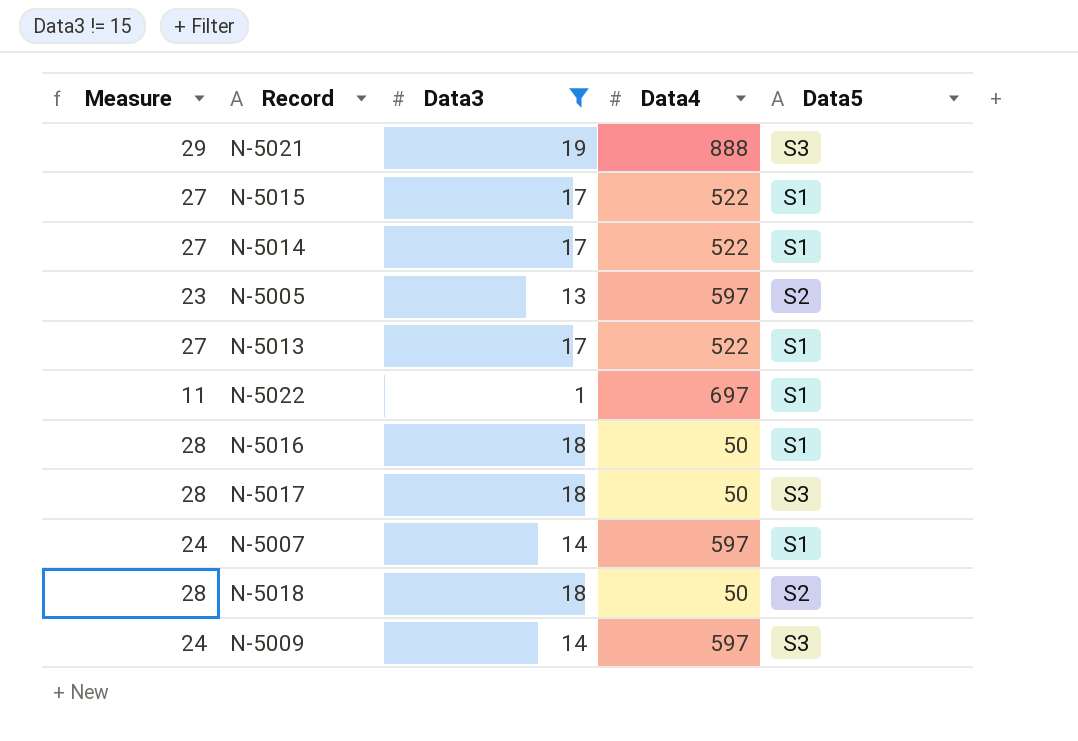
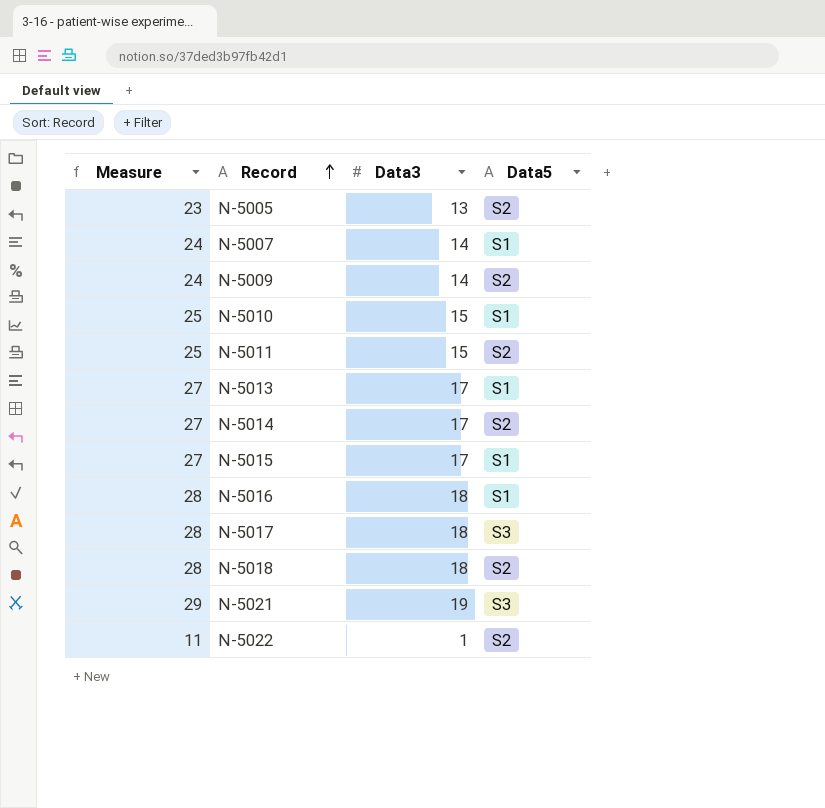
filter: Data3 != 15 -> none
row order: none -> Record ascending
column Data4 | position: 4 -> none
N-5009 | Data5: S3 -> S2
N-5014 | Data5: S1 -> S2
N-5022 | Data5: S1 -> S2

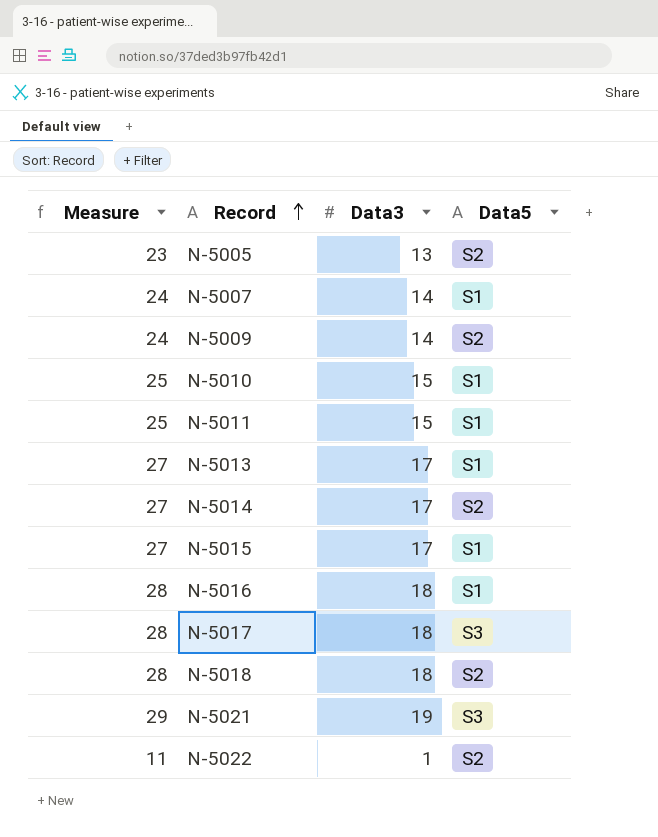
N-5011 | Data5: S2 -> S1

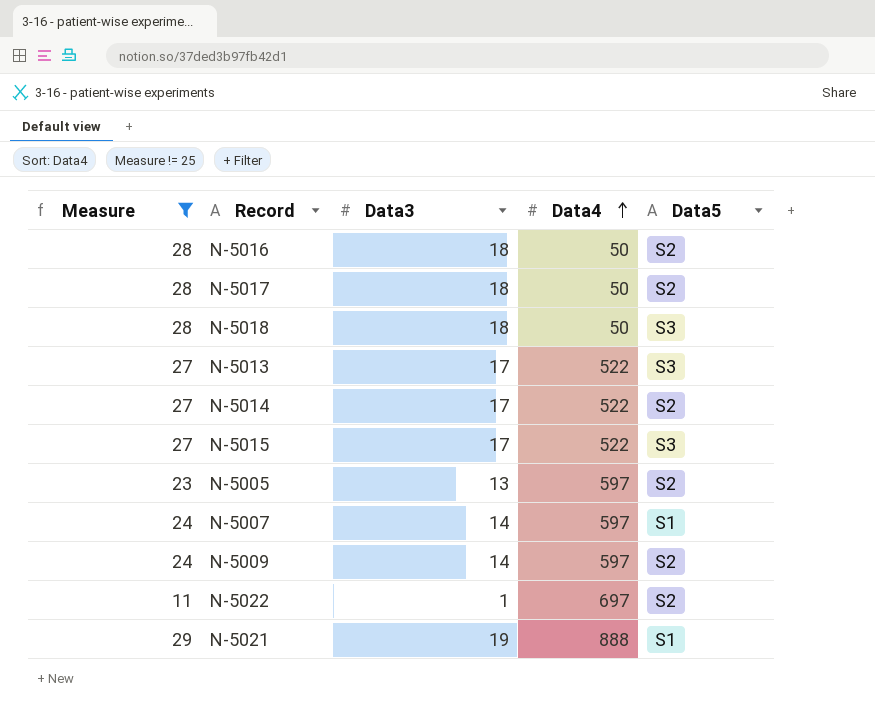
filter: none -> Measure != 25
row order: Record ascending -> Data4 ascending
column Data4 | position: none -> 4
N-5016 | Data5: S1 -> S2
N-5017 | Data5: S3 -> S2
N-5018 | Data5: S2 -> S3
N-5013 | Data5: S1 -> S3
N-5015 | Data5: S1 -> S3
N-5021 | Data5: S3 -> S1

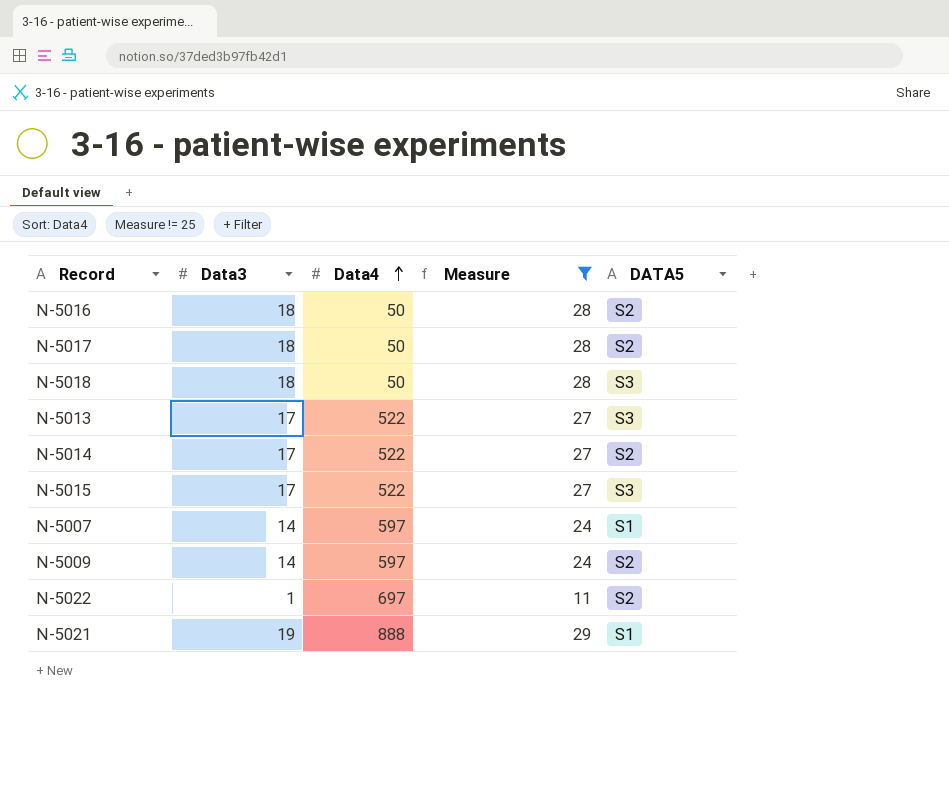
column Measure | position: 1 -> 4
column name: Data5 -> DATA5
row N-5005: 23 | 13 | 597 | S2 -> none

